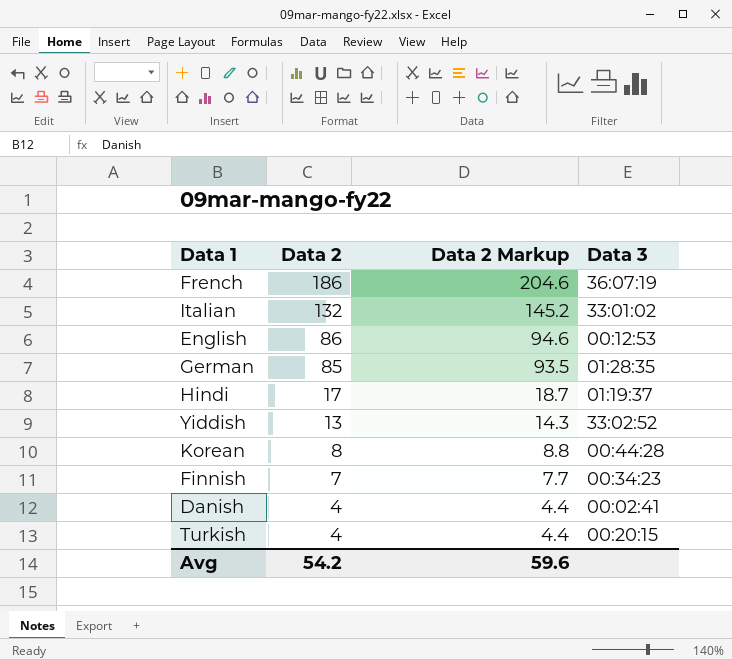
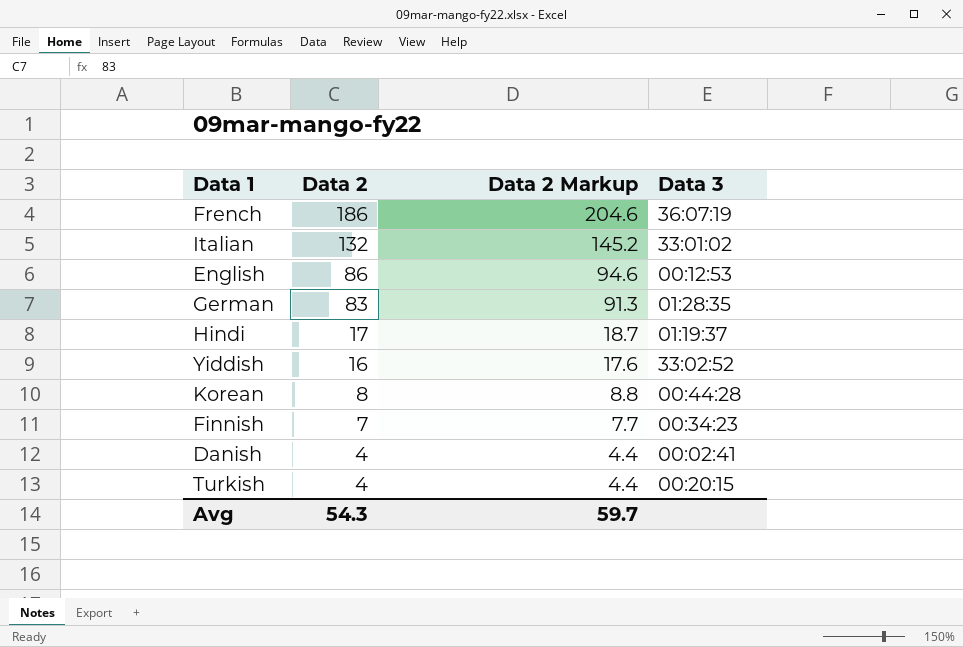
German | Data 2: 85 -> 83
German | Data 2 Markup: 93.5 -> 91.3
Yiddish | Data 2: 13 -> 16
Yiddish | Data 2 Markup: 14.3 -> 17.6
Avg | Data 2: 54.2 -> 54.3
Avg | Data 2 Markup: 59.6 -> 59.7

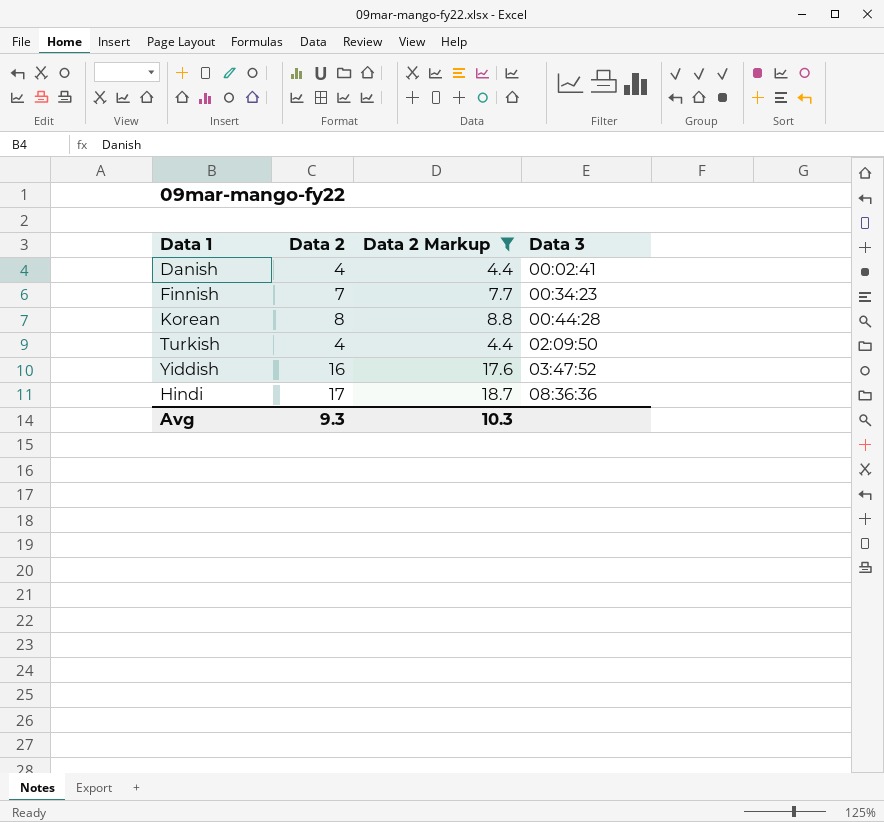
filter: none -> Data 2 Markup <= 18.7
row order: Data 2 descending -> Data 3 ascending
Turkish | Data 3: 00:20:15 -> 02:09:50
Yiddish | Data 3: 33:02:52 -> 03:47:52
Hindi | Data 3: 01:19:37 -> 08:36:36
Avg | Data 2: 54.3 -> 9.3
Avg | Data 2 Markup: 59.7 -> 10.3

